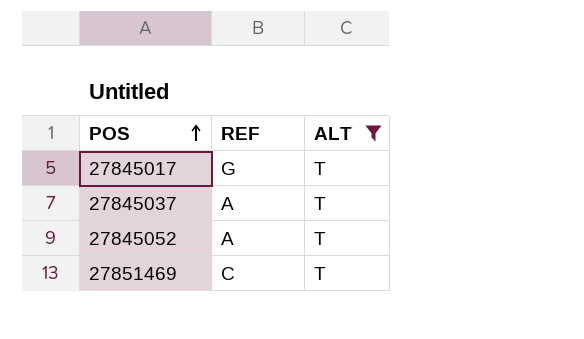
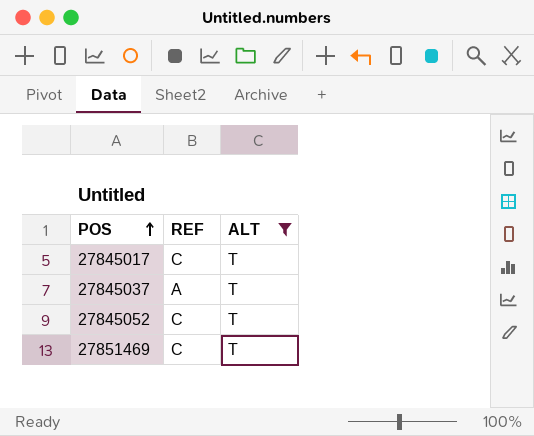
27845017 | REF: G -> C
27845052 | REF: A -> C

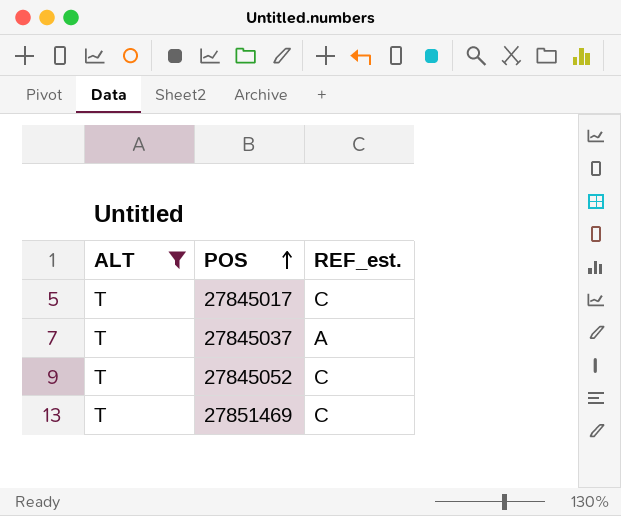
column ALT | position: 3 -> 1
column name: REF -> REF_est.

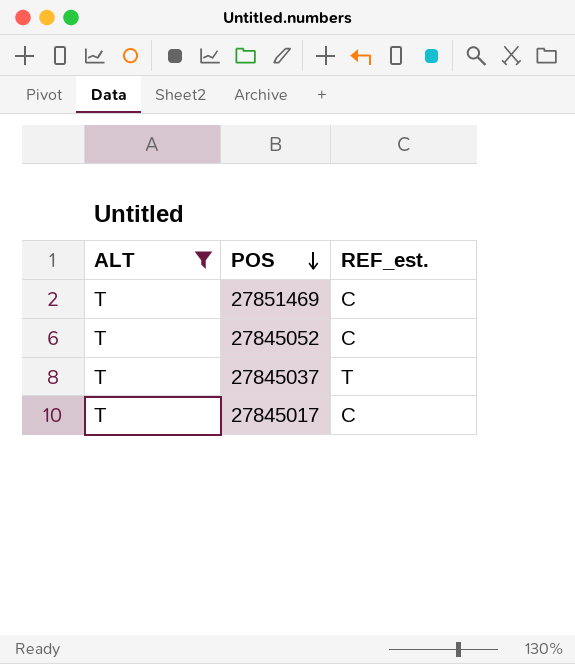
row order: POS ascending -> POS descending
27845037 | REF_est.: A -> T

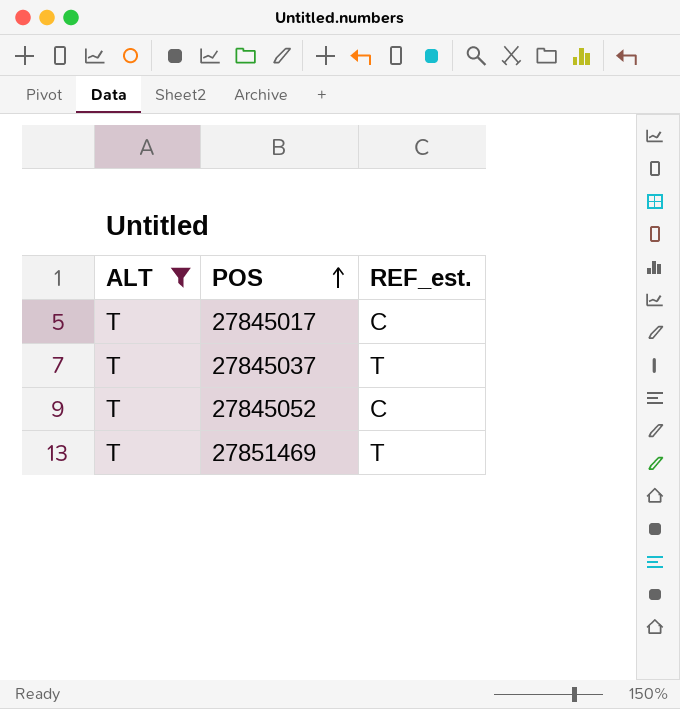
row order: POS descending -> POS ascending
27851469 | REF_est.: C -> T

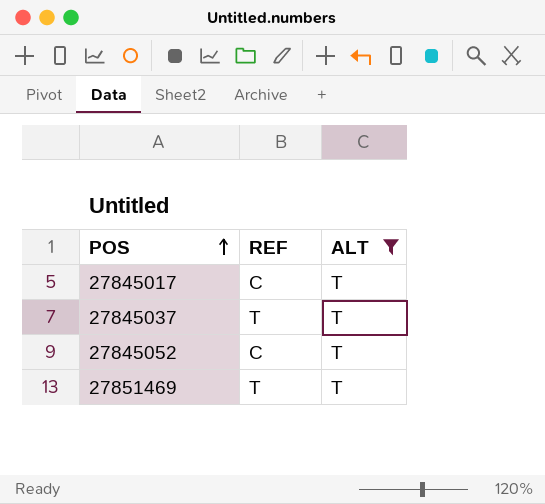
column name: REF_est. -> REF
column ALT | position: 1 -> 3

